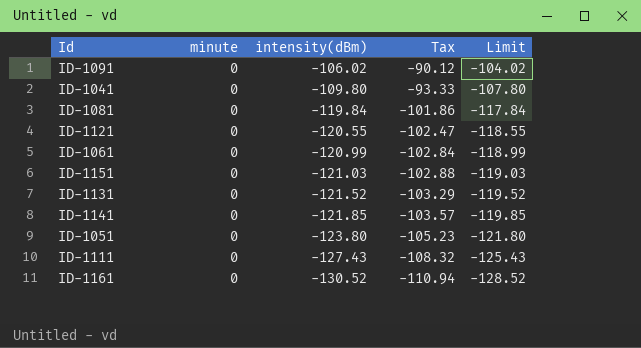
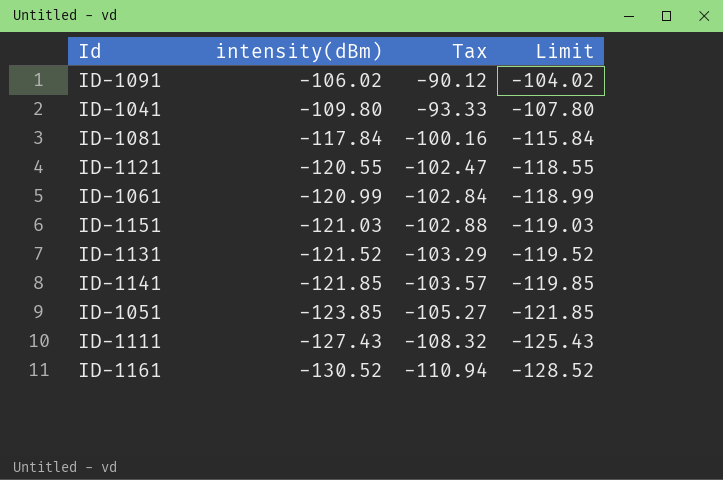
column minute | position: 2 -> none
ID-1081 | intensity(dBm): -119.84 -> -117.84
ID-1081 | Tax: -101.86 -> -100.16
ID-1081 | Limit: -117.84 -> -115.84
ID-1051 | intensity(dBm): -123.80 -> -123.85
ID-1051 | Tax: -105.23 -> -105.27
ID-1051 | Limit: -121.80 -> -121.85

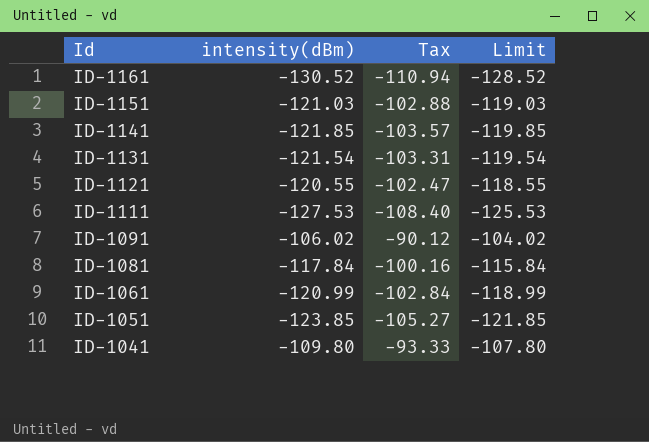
row order: intensity(dBm) descending -> Id descending
ID-1131 | intensity(dBm): -121.52 -> -121.54
ID-1131 | Tax: -103.29 -> -103.31
ID-1131 | Limit: -119.52 -> -119.54
ID-1111 | intensity(dBm): -127.43 -> -127.53
ID-1111 | Tax: -108.32 -> -108.40
ID-1111 | Limit: -125.43 -> -125.53

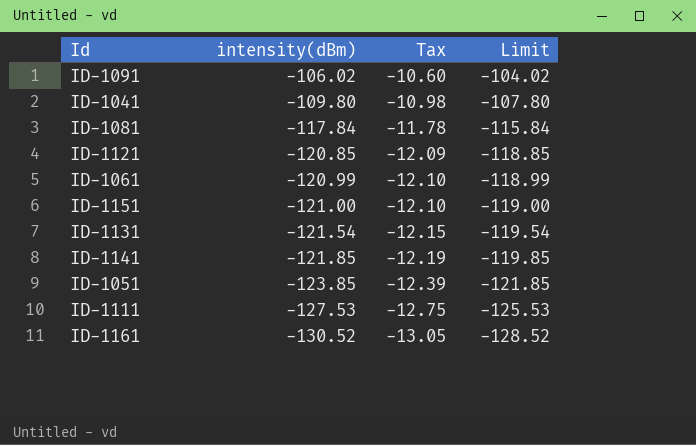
row order: Id descending -> intensity(dBm) descending
column Tax | formula: [intensity(dBm)] * 0.85 -> [intensity(dBm)] * 0.1
ID-1121 | intensity(dBm): -120.55 -> -120.85
ID-1121 | Limit: -118.55 -> -118.85
ID-1151 | intensity(dBm): -121.03 -> -121.00
ID-1151 | Limit: -119.03 -> -119.00

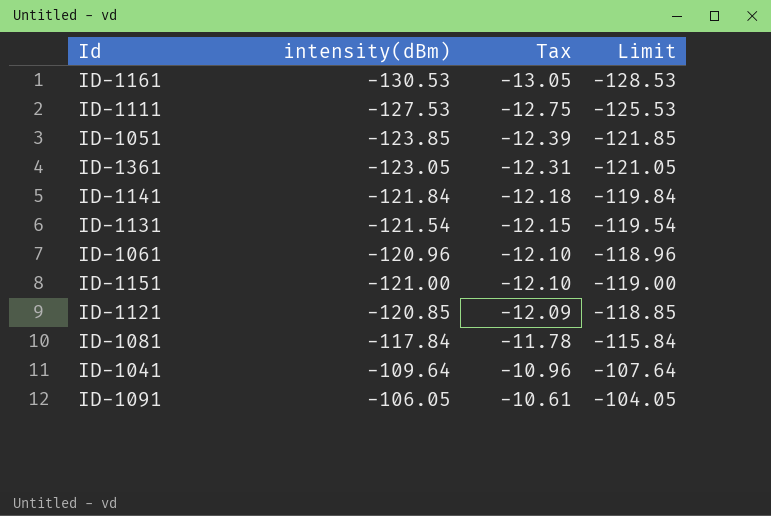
row order: intensity(dBm) descending -> Tax ascending
ID-1161 | intensity(dBm): -130.52 -> -130.53
ID-1161 | Limit: -128.52 -> -128.53
row ID-1361: none -> -123.05 | -12.31 | -121.05
ID-1141 | intensity(dBm): -121.85 -> -121.84
ID-1141 | Tax: -12.19 -> -12.18
ID-1141 | Limit: -119.85 -> -119.84
ID-1061 | intensity(dBm): -120.99 -> -120.96
ID-1061 | Limit: -118.99 -> -118.96
ID-1041 | intensity(dBm): -109.80 -> -109.64
ID-1041 | Tax: -10.98 -> -10.96
ID-1041 | Limit: -107.80 -> -107.64
ID-1091 | intensity(dBm): -106.02 -> -106.05
ID-1091 | Tax: -10.60 -> -10.61
ID-1091 | Limit: -104.02 -> -104.05

